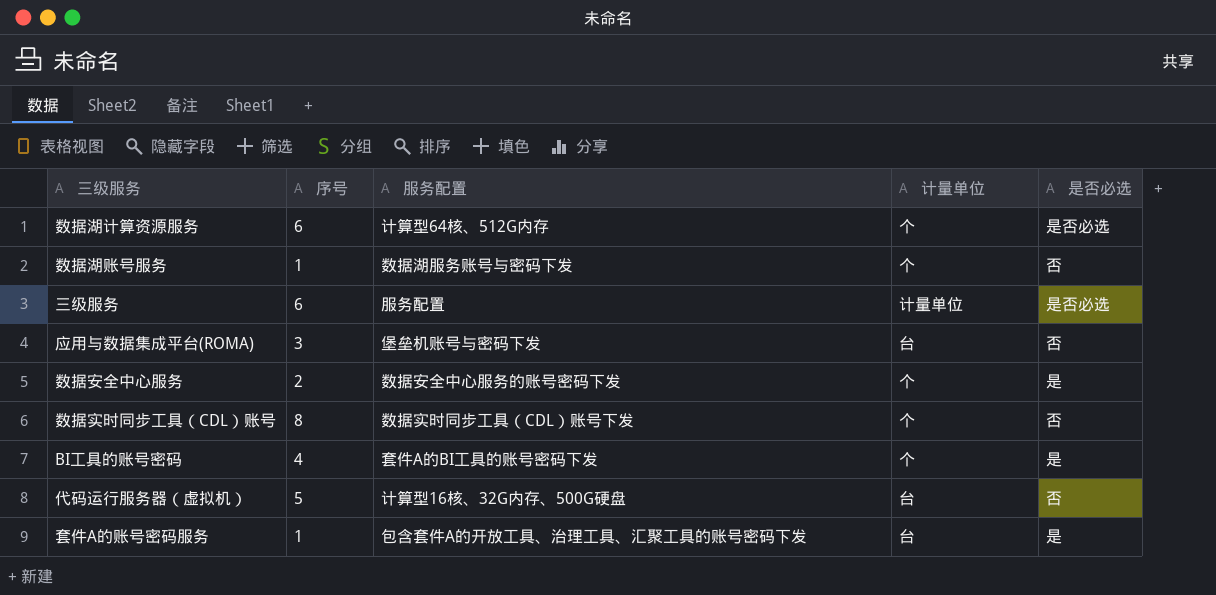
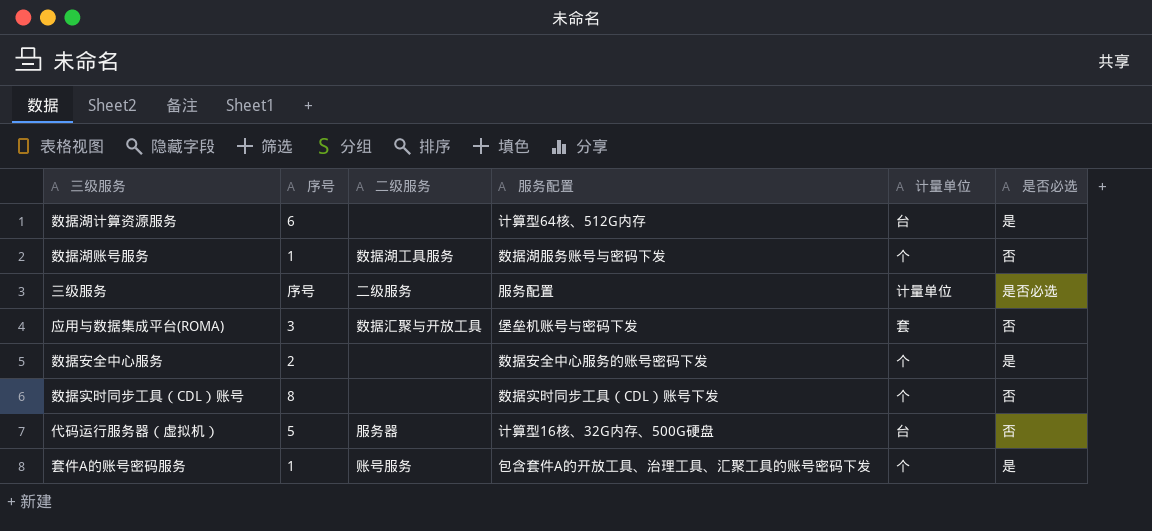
column 二级服务 | position: none -> 3
row BI工具的账号密码: 4 | 套件A的BI工具的账号密码下发 | 个 | 是 -> none
数据湖计算资源服务 | 计量单位: 个 -> 台
数据湖计算资源服务 | 是否必选: 是否必选 -> 是
三级服务 | 序号: 6 -> 序号
应用与数据集成平台(ROMA) | 计量单位: 台 -> 套
套件A的账号密码服务 | 计量单位: 台 -> 个

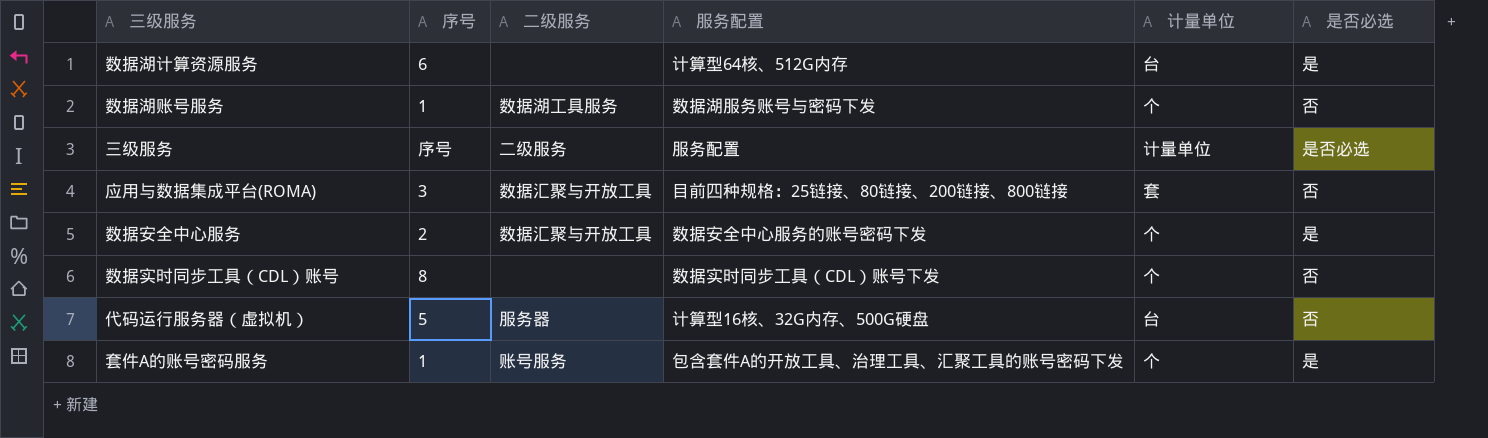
应用与数据集成平台(ROMA) | 服务配置: 堡垒机账号与密码下发 -> 目前四种规格：25链接、80链接、200链接、800链接
数据安全中心服务 | 二级服务: none -> 数据汇聚与开放工具

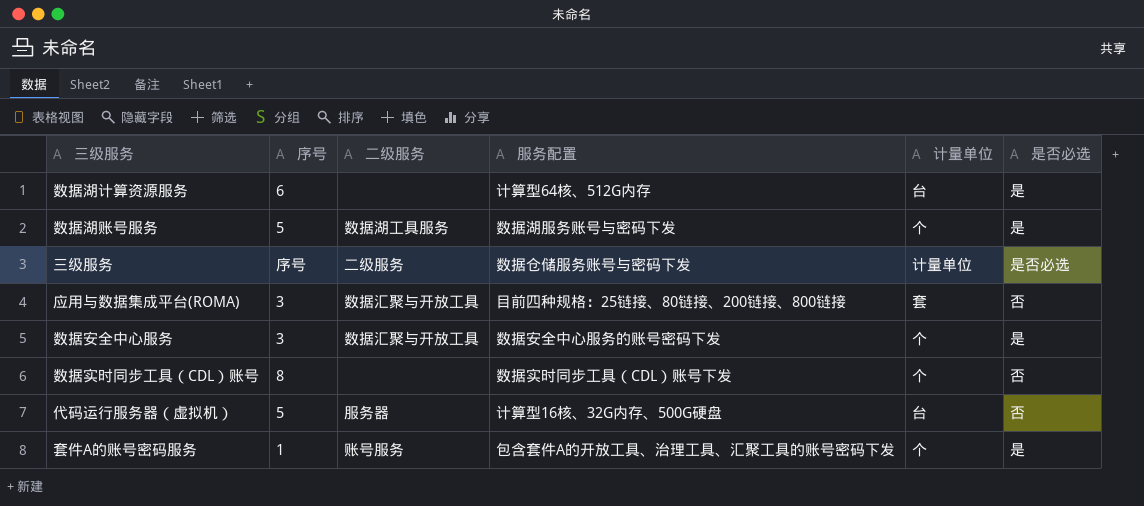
数据湖账号服务 | 序号: 1 -> 5
数据湖账号服务 | 是否必选: 否 -> 是
三级服务 | 服务配置: 服务配置 -> 数据仓储服务账号与密码下发
数据安全中心服务 | 序号: 2 -> 3

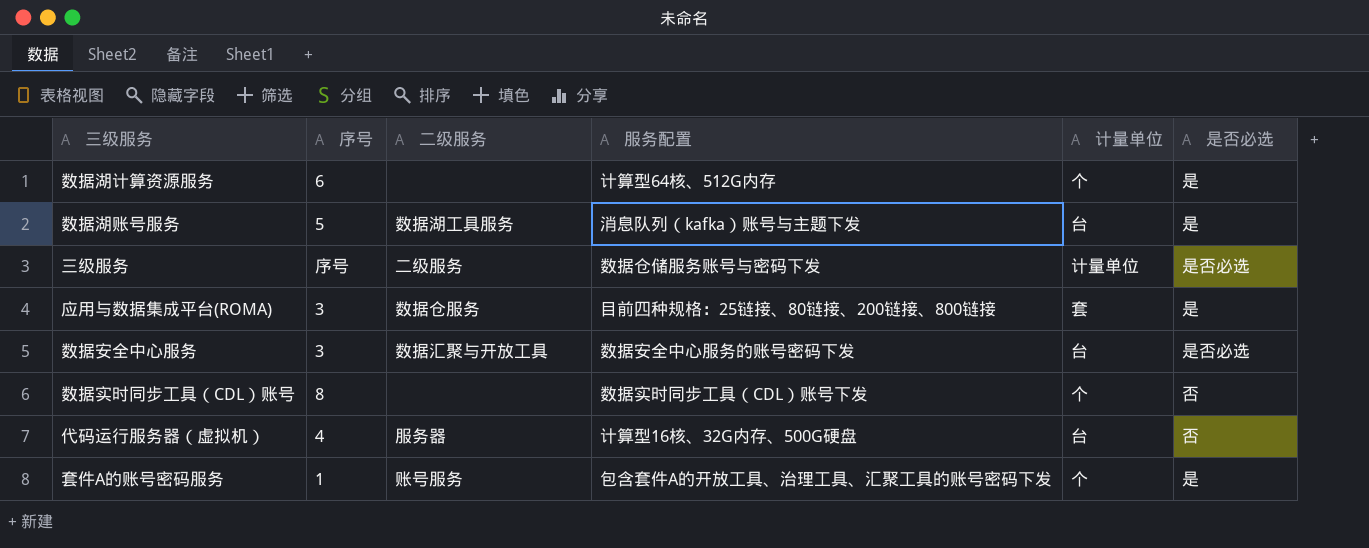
数据湖计算资源服务 | 计量单位: 台 -> 个
数据湖账号服务 | 服务配置: 数据湖服务账号与密码下发 -> 消息队列（kafka）账号与主题下发
数据湖账号服务 | 计量单位: 个 -> 台
应用与数据集成平台(ROMA) | 二级服务: 数据汇聚与开放工具 -> 数据仓服务
应用与数据集成平台(ROMA) | 是否必选: 否 -> 是
数据安全中心服务 | 计量单位: 个 -> 台
数据安全中心服务 | 是否必选: 是 -> 是否必选
代码运行服务器（虚拟机） | 序号: 5 -> 4

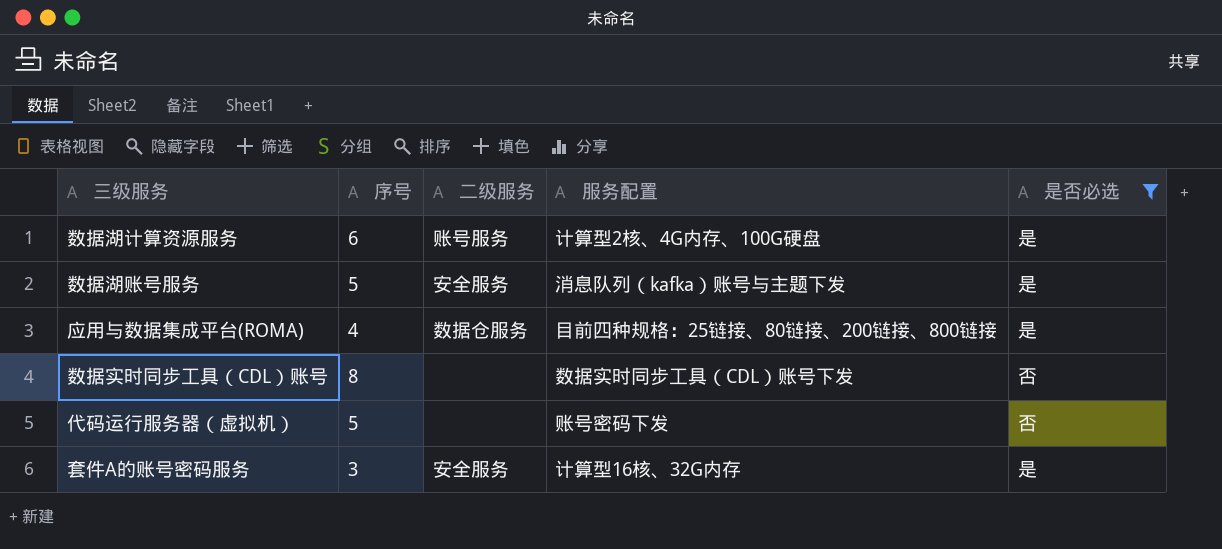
filter: none -> 是否必选 != 是否必选
column 计量单位 | position: 5 -> none
数据湖计算资源服务 | 二级服务: none -> 账号服务
数据湖计算资源服务 | 服务配置: 计算型64核、512G内存 -> 计算型2核、4G内存、100G硬盘
数据湖账号服务 | 二级服务: 数据湖工具服务 -> 安全服务
应用与数据集成平台(ROMA) | 序号: 3 -> 4
代码运行服务器（虚拟机） | 序号: 4 -> 5
代码运行服务器（虚拟机） | 二级服务: 服务器 -> none
代码运行服务器（虚拟机） | 服务配置: 计算型16核、32G内存、500G硬盘 -> 账号密码下发
套件A的账号密码服务 | 序号: 1 -> 3
套件A的账号密码服务 | 二级服务: 账号服务 -> 安全服务
套件A的账号密码服务 | 服务配置: 包含套件A的开放工具、治理工具、汇聚工具的账号密码下发 -> 计算型16核、32G内存

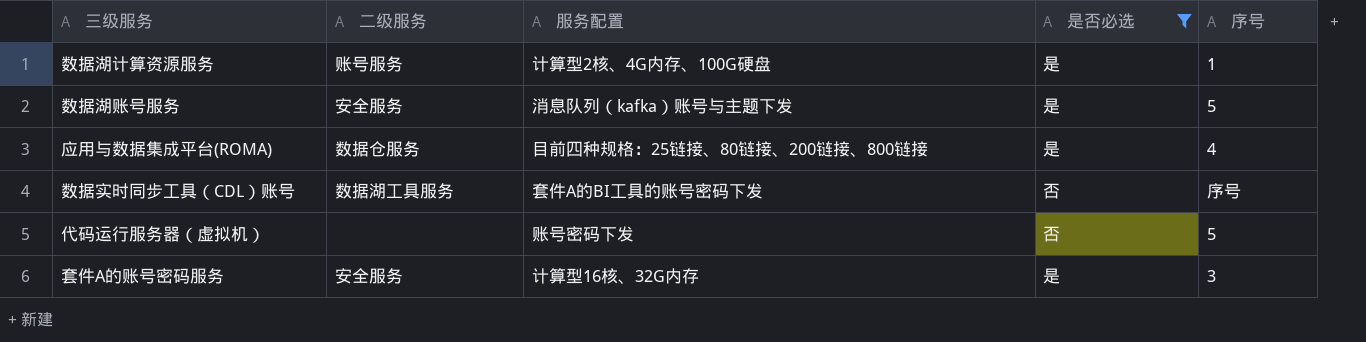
column 序号 | position: 2 -> 5
数据湖计算资源服务 | 序号: 6 -> 1
数据实时同步工具（CDL）账号 | 二级服务: none -> 数据湖工具服务
数据实时同步工具（CDL）账号 | 服务配置: 数据实时同步工具（CDL）账号下发 -> 套件A的BI工具的账号密码下发
数据实时同步工具（CDL）账号 | 序号: 8 -> 序号

